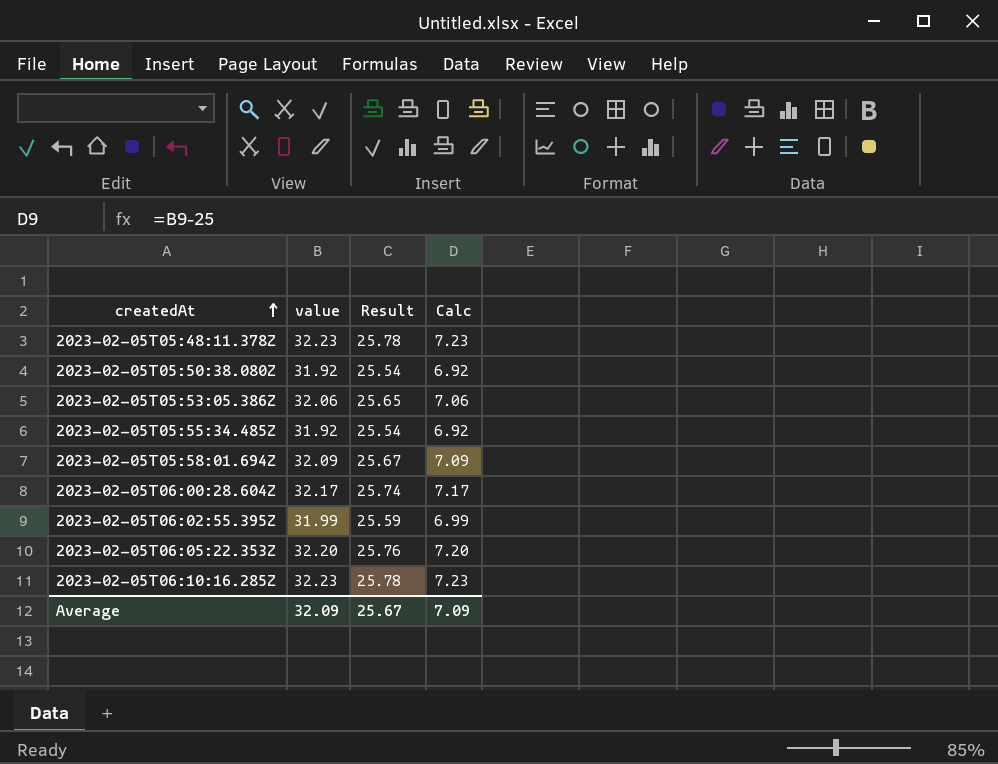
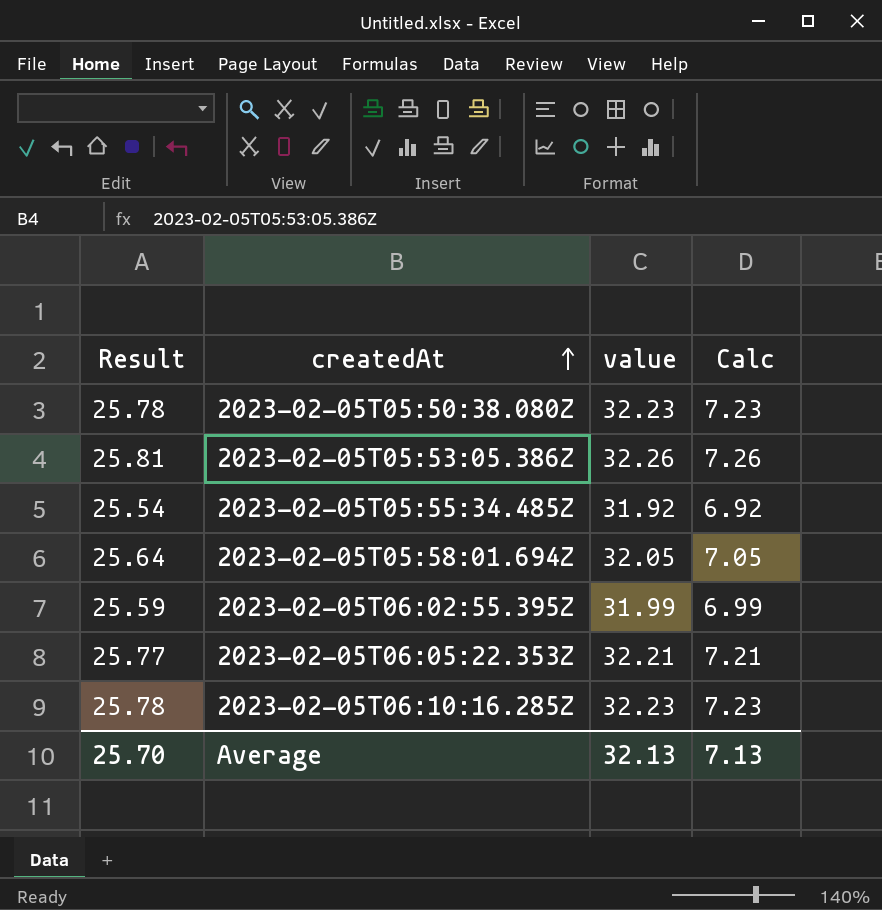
column Result | position: 3 -> 1
row 2023-02-05T05:48:11.378Z: 32.23 | 25.78 | 7.23 -> none
row 2023-02-05T06:00:28.604Z: 32.17 | 25.74 | 7.17 -> none
2023-02-05T05:50:38.080Z | Result: 25.54 -> 25.78
2023-02-05T05:50:38.080Z | value: 31.92 -> 32.23
2023-02-05T05:50:38.080Z | Calc: 6.92 -> 7.23
2023-02-05T05:53:05.386Z | Result: 25.65 -> 25.81
2023-02-05T05:53:05.386Z | value: 32.06 -> 32.26
2023-02-05T05:53:05.386Z | Calc: 7.06 -> 7.26
2023-02-05T05:58:01.694Z | Result: 25.67 -> 25.64
2023-02-05T05:58:01.694Z | value: 32.09 -> 32.05
2023-02-05T05:58:01.694Z | Calc: 7.09 -> 7.05
2023-02-05T06:05:22.353Z | Result: 25.76 -> 25.77
2023-02-05T06:05:22.353Z | value: 32.20 -> 32.21
2023-02-05T06:05:22.353Z | Calc: 7.20 -> 7.21
Average | Result: 25.67 -> 25.70
Average | value: 32.09 -> 32.13
Average | Calc: 7.09 -> 7.13

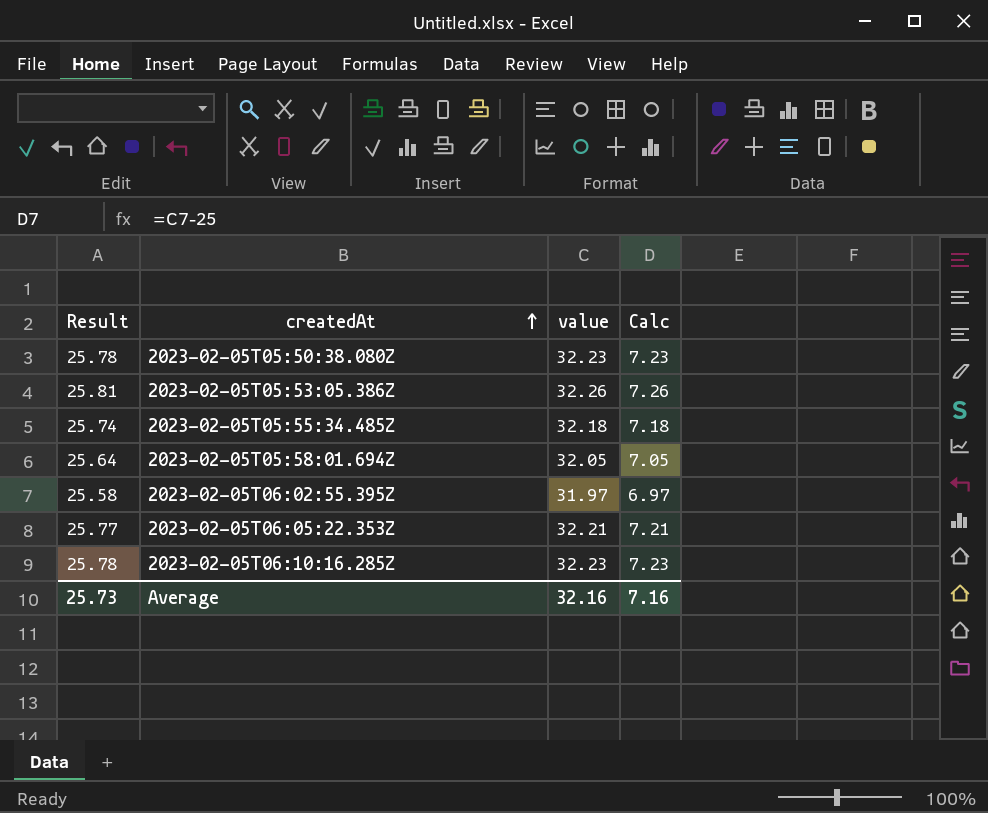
2023-02-05T05:55:34.485Z | Result: 25.54 -> 25.74
2023-02-05T05:55:34.485Z | value: 31.92 -> 32.18
2023-02-05T05:55:34.485Z | Calc: 6.92 -> 7.18
2023-02-05T06:02:55.395Z | Result: 25.59 -> 25.58
2023-02-05T06:02:55.395Z | value: 31.99 -> 31.97
2023-02-05T06:02:55.395Z | Calc: 6.99 -> 6.97
Average | Result: 25.70 -> 25.73
Average | value: 32.13 -> 32.16
Average | Calc: 7.13 -> 7.16

